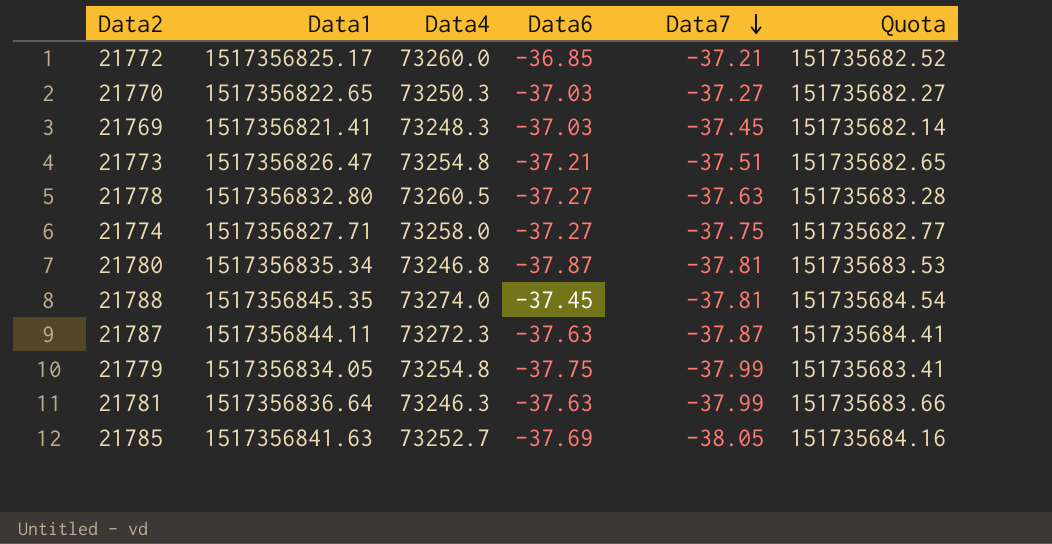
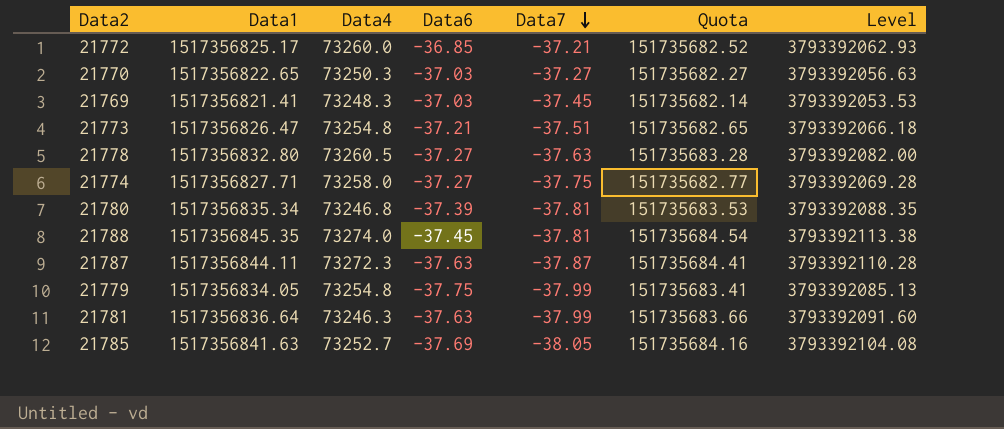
column Level | formula: none -> [Data1] * 2.5
21780 | Data6: -37.87 -> -37.39

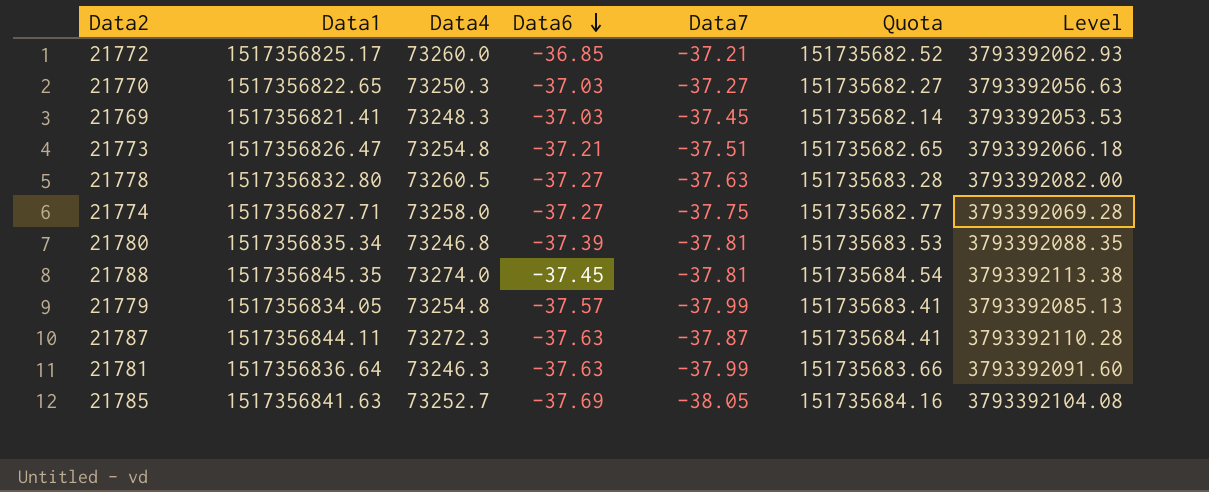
row order: Data7 descending -> Data6 descending
21779 | Data6: -37.75 -> -37.57

